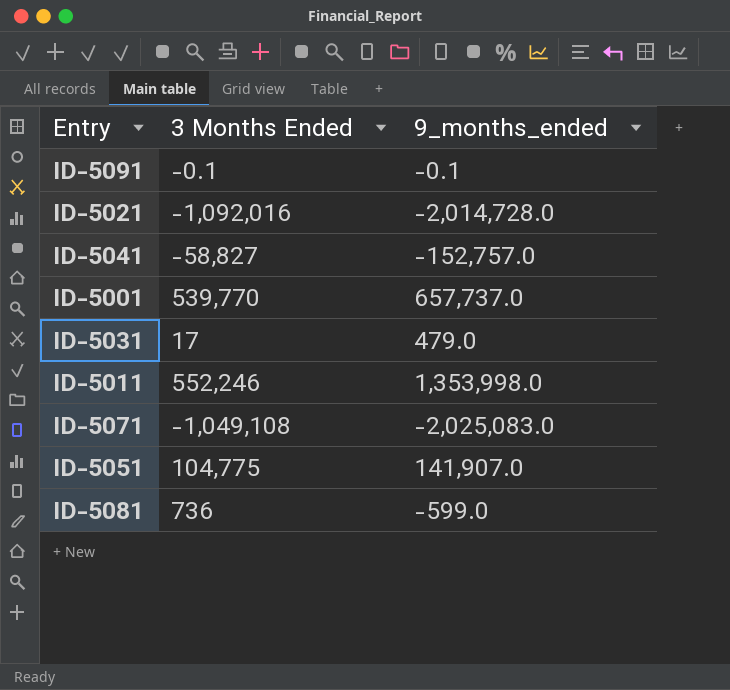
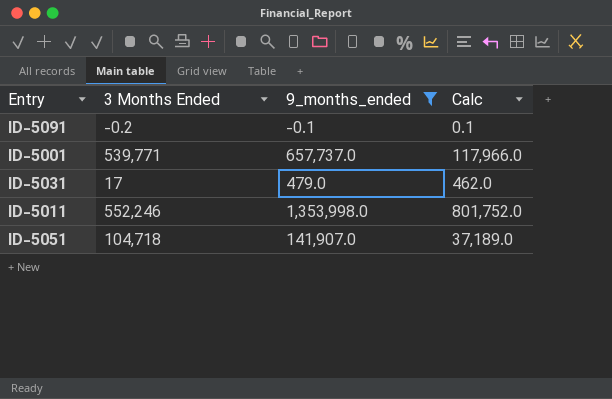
filter: none -> 9_months_ended >= -0.1
column Calc | formula: none -> [9_months_ended] - [3 Months Ended]
ID-5091 | 3 Months Ended: -0.1 -> -0.2
ID-5001 | 3 Months Ended: 539,770 -> 539,771
ID-5051 | 3 Months Ended: 104,775 -> 104,718

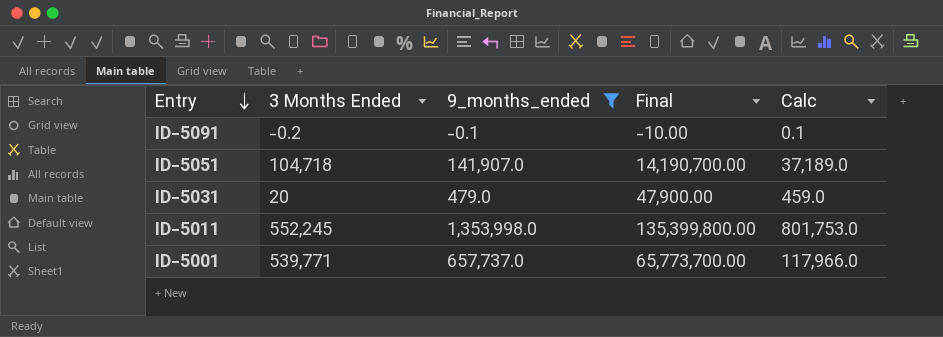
row order: none -> Entry descending
column Final | formula: none -> [9_months_ended] * 100
ID-5031 | 3 Months Ended: 17 -> 20
ID-5031 | Calc: 462.0 -> 459.0
ID-5011 | 3 Months Ended: 552,246 -> 552,245
ID-5011 | Calc: 801,752.0 -> 801,753.0

